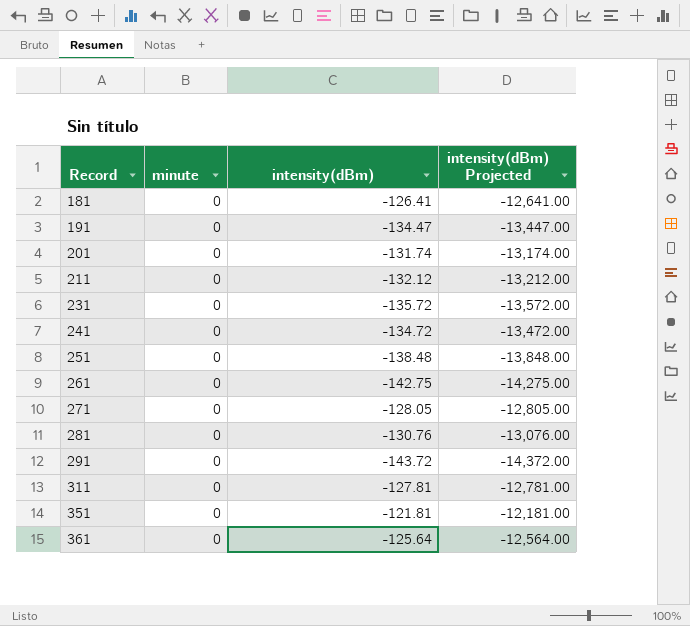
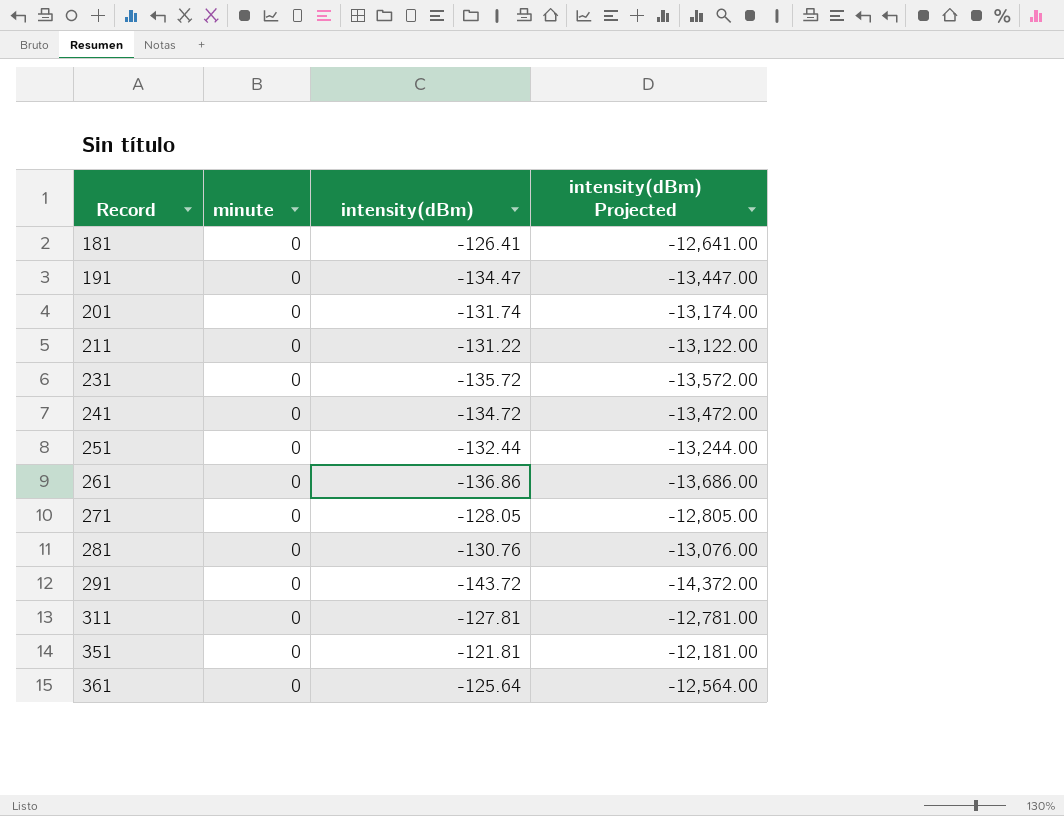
211 | intensity(dBm): -132.12 -> -131.22
211 | intensity(dBm) Projected: -13,212.00 -> -13,122.00
251 | intensity(dBm): -138.48 -> -132.44
251 | intensity(dBm) Projected: -13,848.00 -> -13,244.00
261 | intensity(dBm): -142.75 -> -136.86
261 | intensity(dBm) Projected: -14,275.00 -> -13,686.00

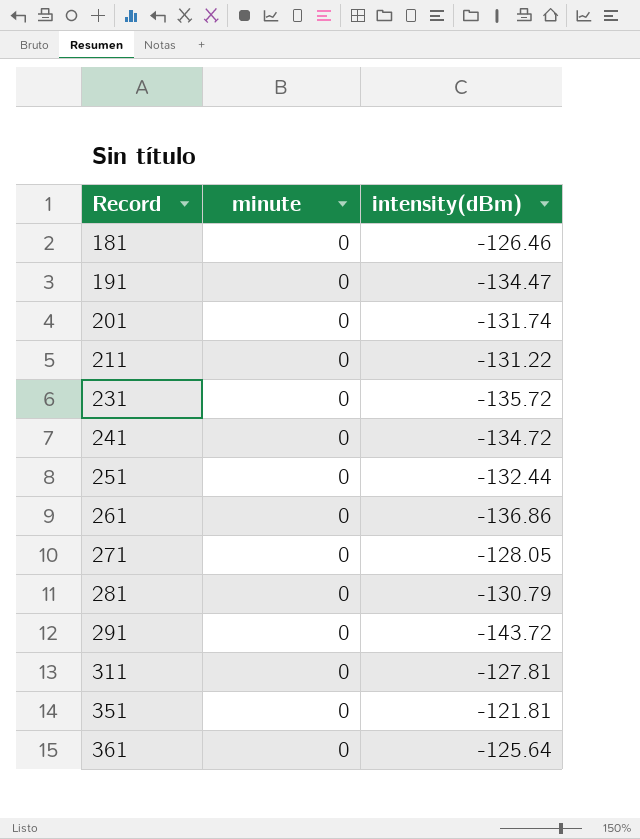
column intensity(dBm) Projected | formula: [intensity(dBm)] * 100 -> none
181 | intensity(dBm): -126.41 -> -126.46
281 | intensity(dBm): -130.76 -> -130.79

